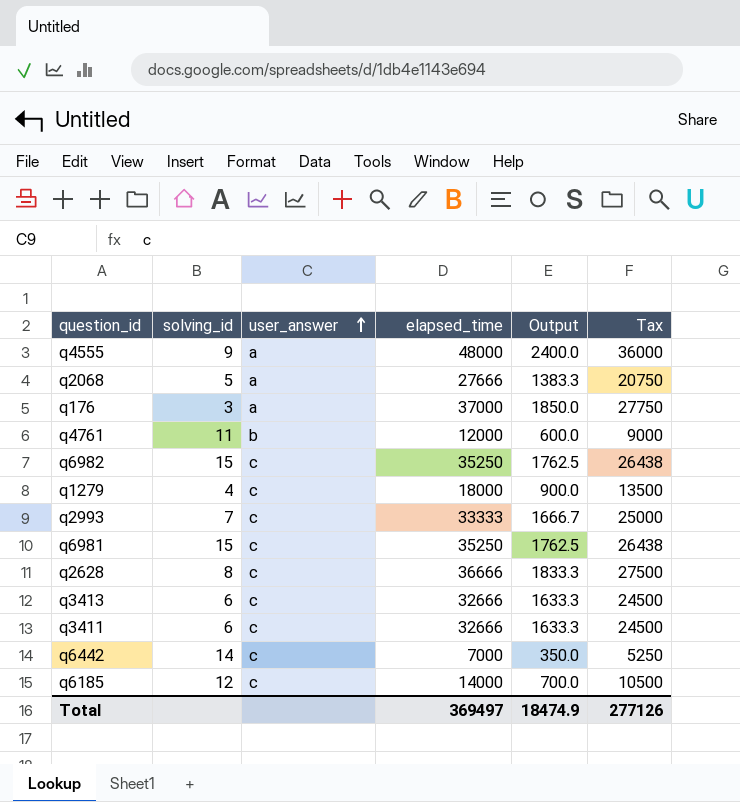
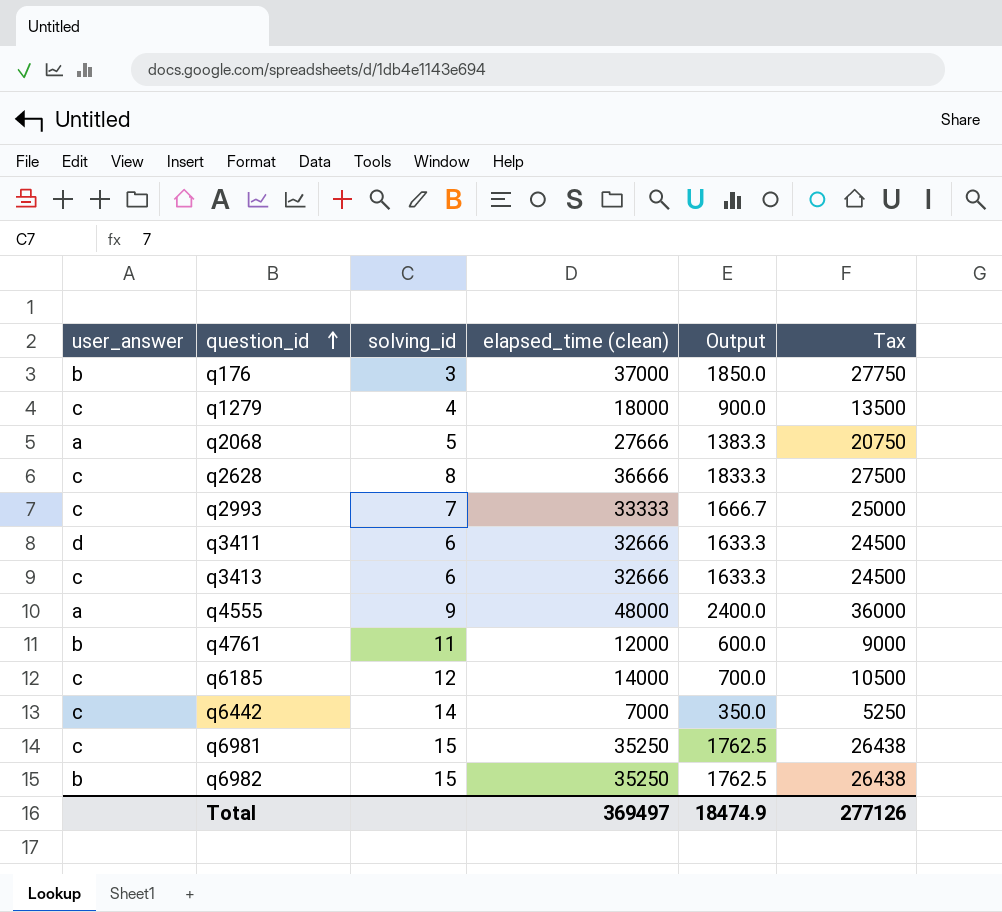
row order: user_answer ascending -> question_id ascending
column user_answer | position: 3 -> 1
column name: elapsed_time -> elapsed_time (clean)
q176 | user_answer: a -> b
q3411 | user_answer: c -> d
q6982 | user_answer: c -> b

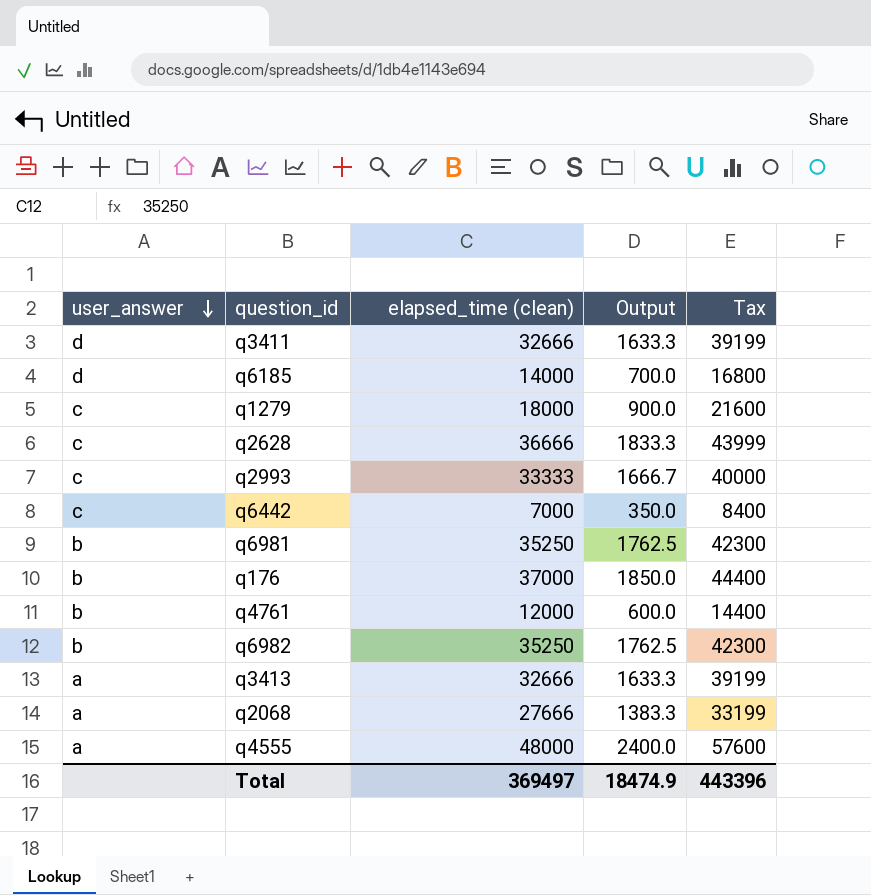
row order: question_id ascending -> user_answer descending
column solving_id | position: 3 -> none
column Tax | formula: [elapsed_time (clean)] * 0.75 -> [elapsed_time (clean)] * 1.2
q6185 | user_answer: c -> d
q6981 | user_answer: c -> b
q3413 | user_answer: c -> a
Total | Tax: 277126 -> 443396

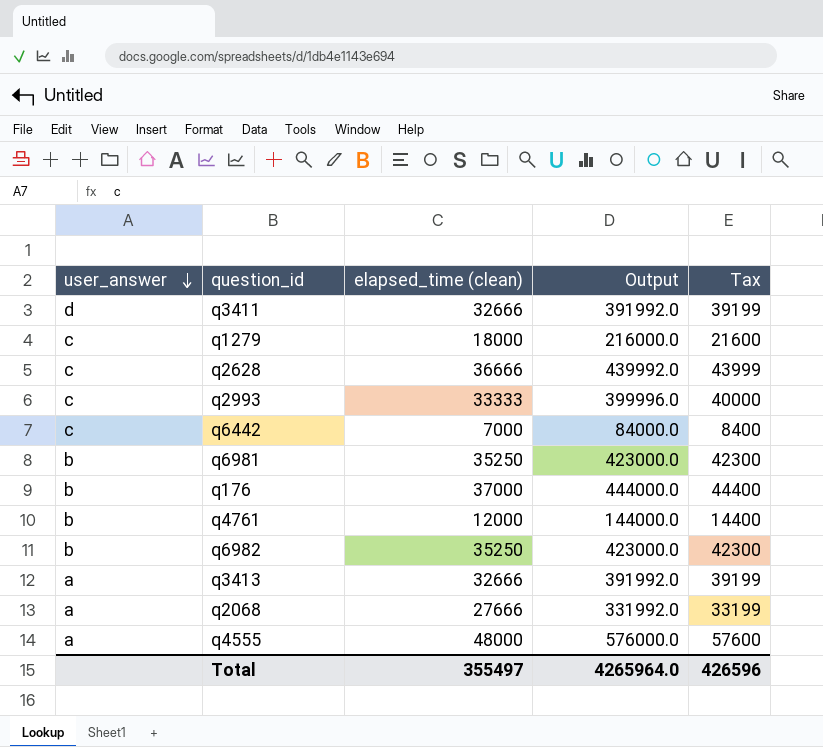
column Output | formula: [elapsed_time (clean)] * 0.05 -> [elapsed_time (clean)] * 12
row q6185: d | 14000 | 700.0 | 16800 -> none
Total | elapsed_time (clean): 369497 -> 355497
Total | Output: 18474.9 -> 4265964.0
Total | Tax: 443396 -> 426596

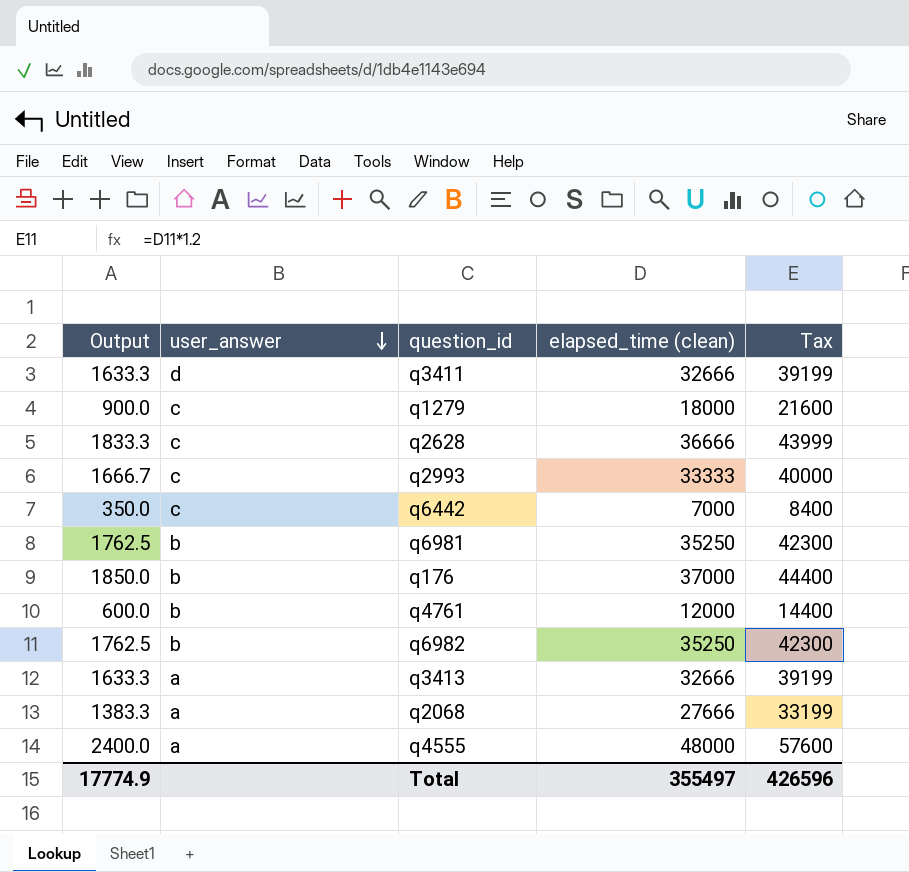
column Output | formula: [elapsed_time (clean)] * 12 -> [elapsed_time (clean)] * 0.05
column Output | position: 4 -> 1
Total | Output: 4265964.0 -> 17774.9

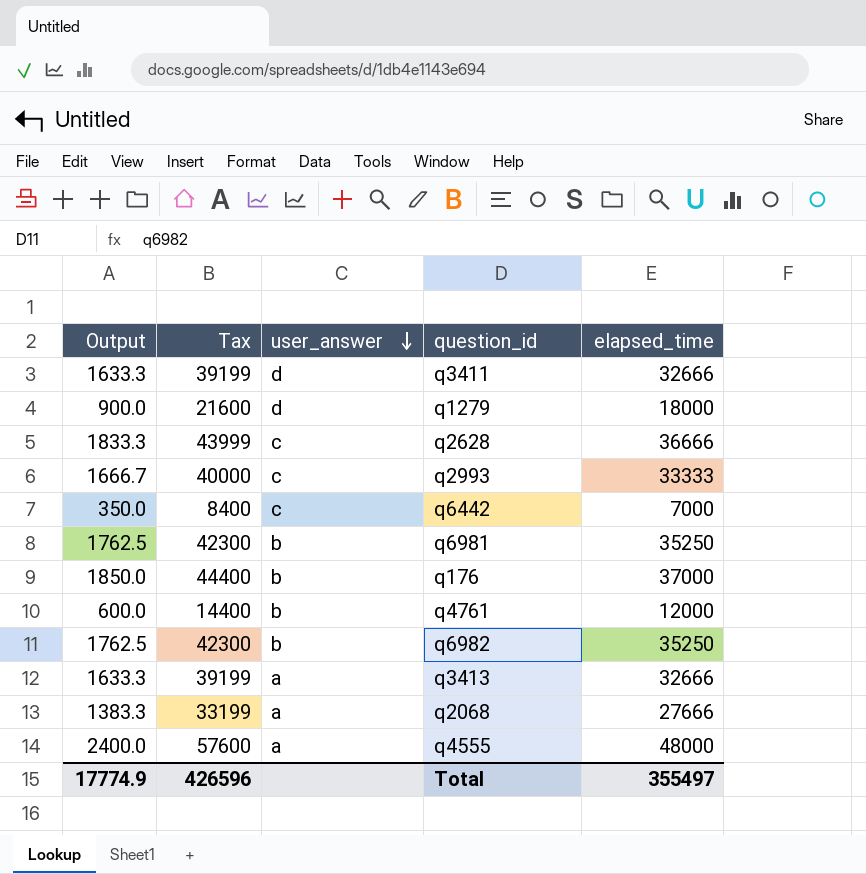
column Tax | position: 5 -> 2
column name: elapsed_time (clean) -> elapsed_time
q1279 | user_answer: c -> d

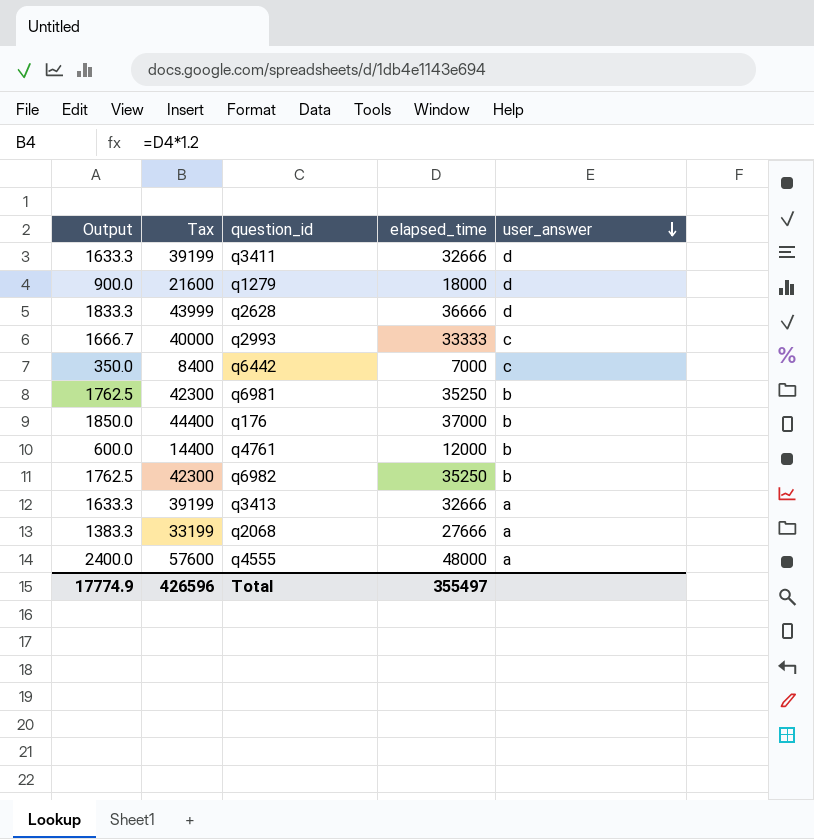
column user_answer | position: 3 -> 5
q2628 | user_answer: c -> d

